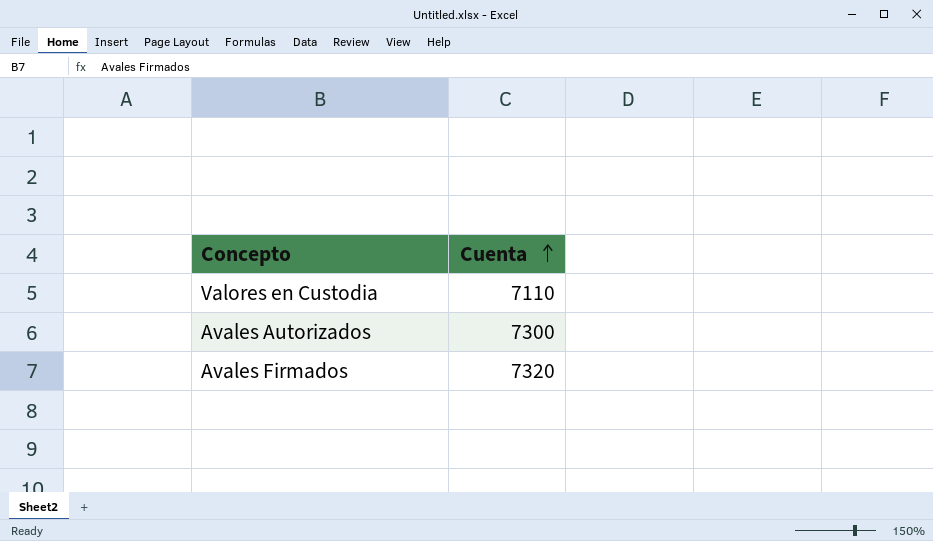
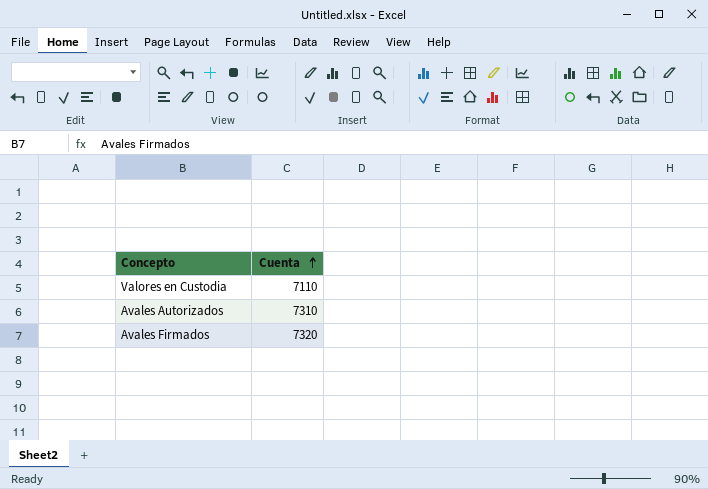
Avales Autorizados | Cuenta: 7300 -> 7310

